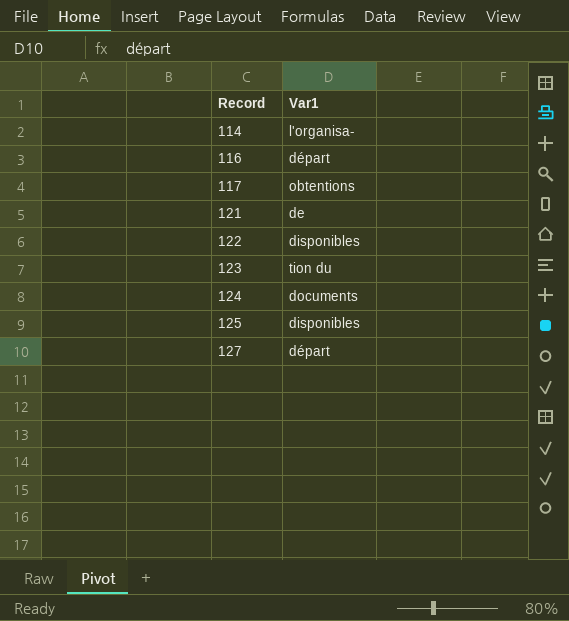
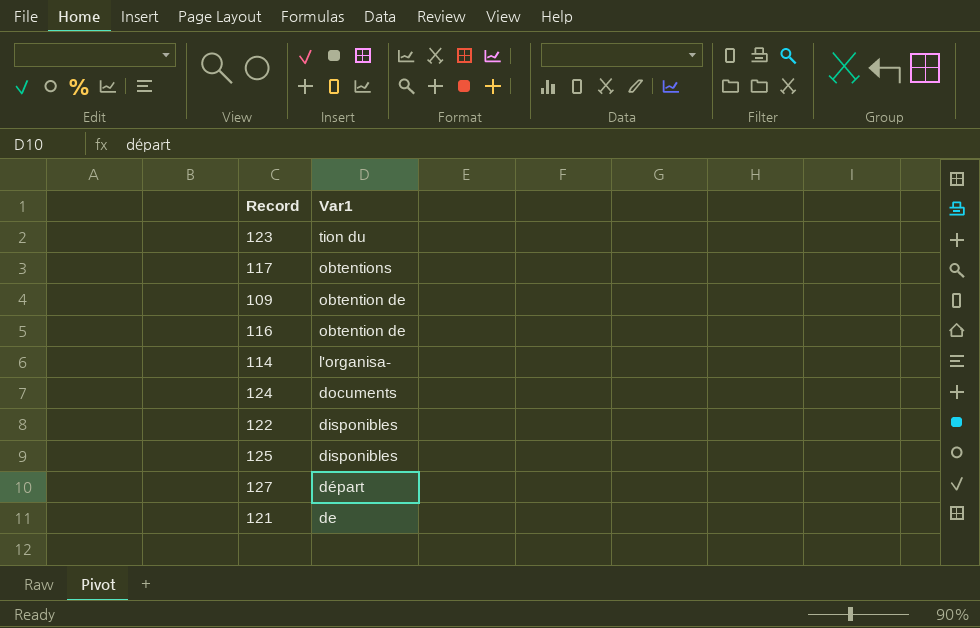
row order: Record ascending -> Var1 descending
row 109: none -> obtention de
116 | Var1: départ -> obtention de

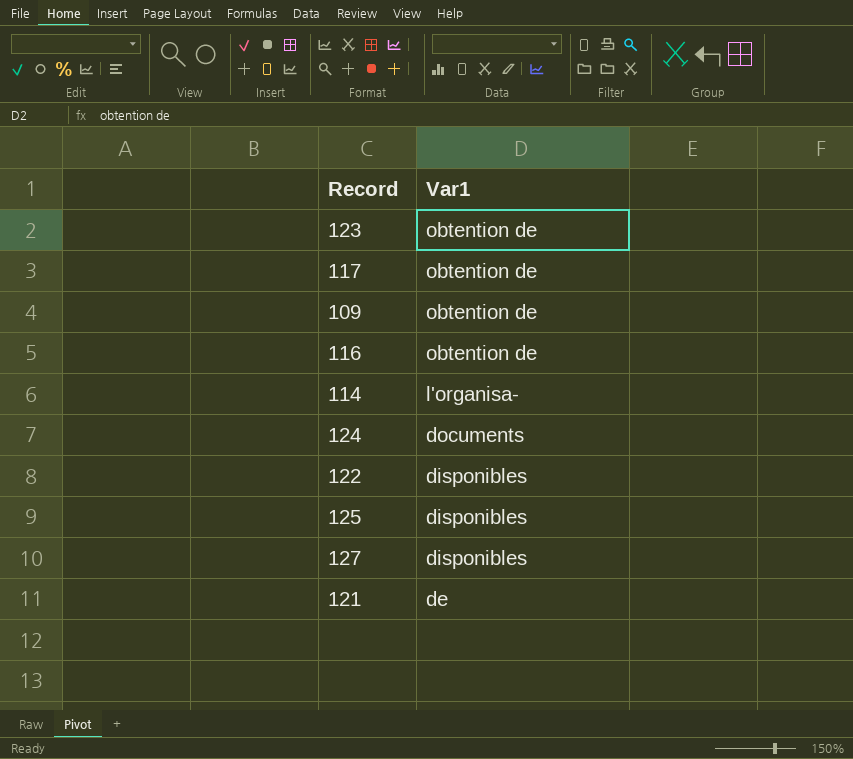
123 | Var1: tion du -> obtention de
117 | Var1: obtentions -> obtention de
127 | Var1: départ -> disponibles

